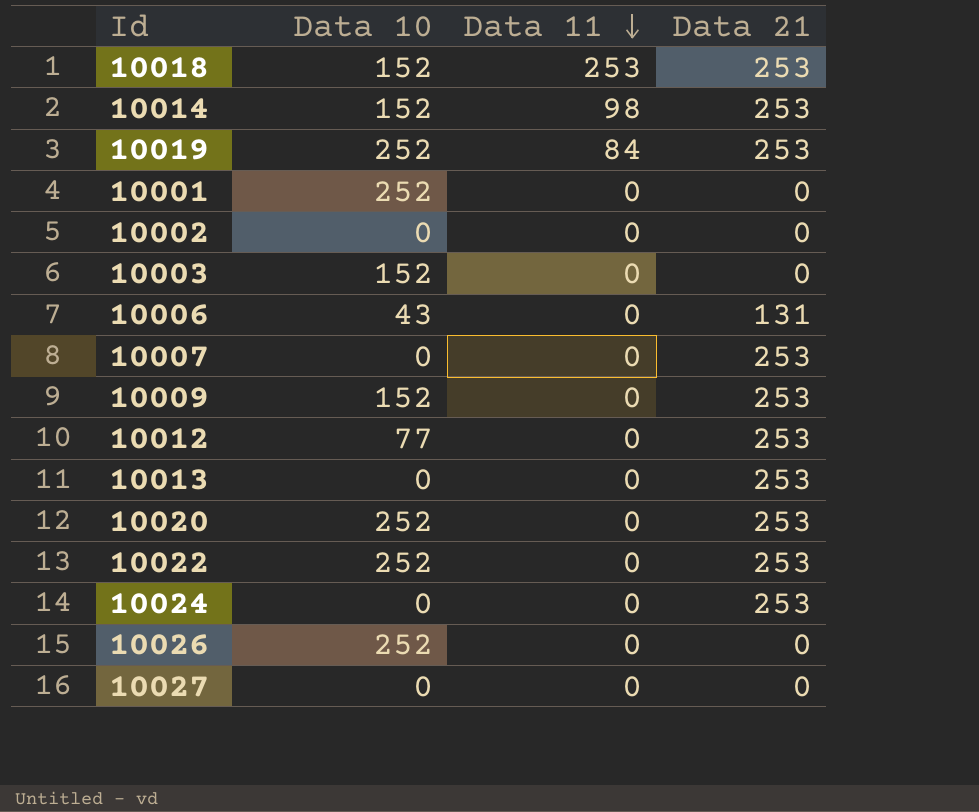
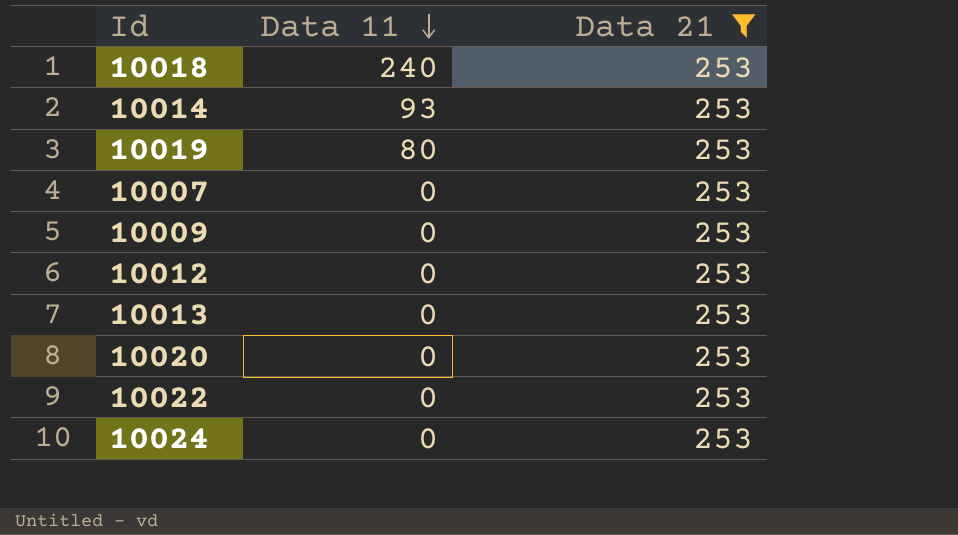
filter: none -> Data 21 = 253
column Data 10 | position: 2 -> none
10018 | Data 11: 253 -> 240
10014 | Data 11: 98 -> 93
10019 | Data 11: 84 -> 80

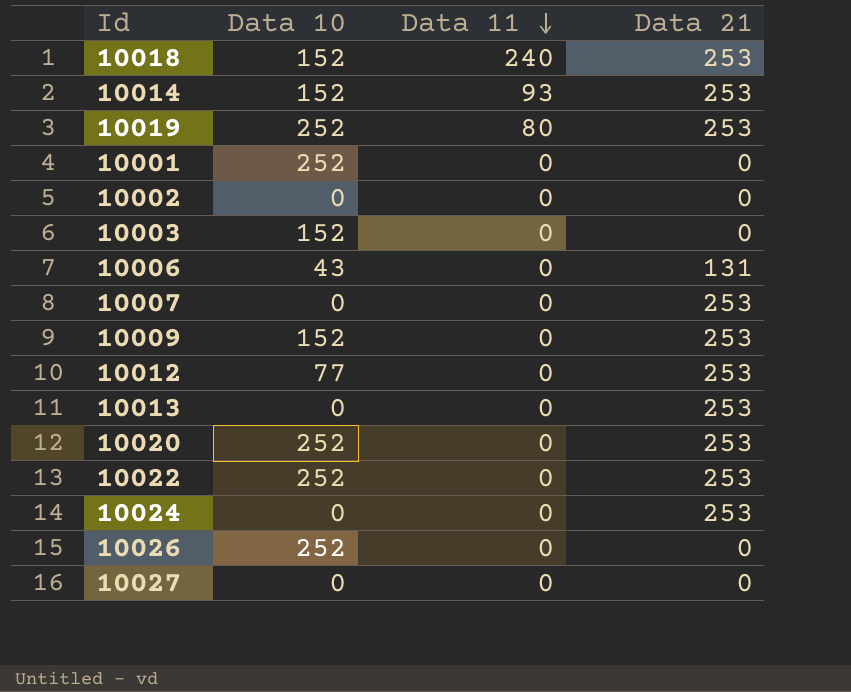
filter: Data 21 = 253 -> none
column Data 10 | position: none -> 2

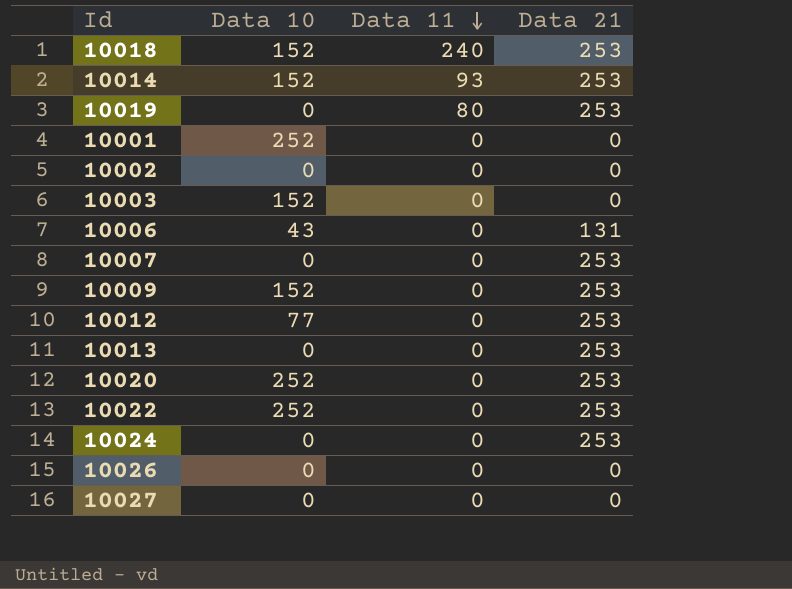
10019 | Data 10: 252 -> 0
10026 | Data 10: 252 -> 0

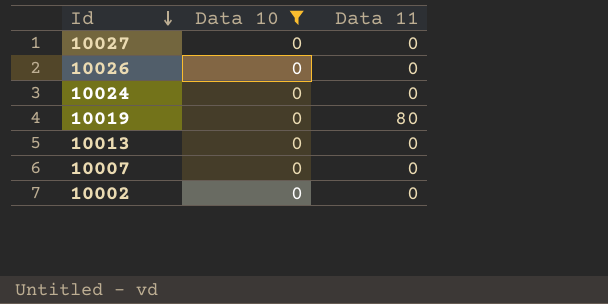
filter: none -> Data 10 = 0
row order: Data 11 descending -> Id descending
column Data 21 | position: 4 -> none

